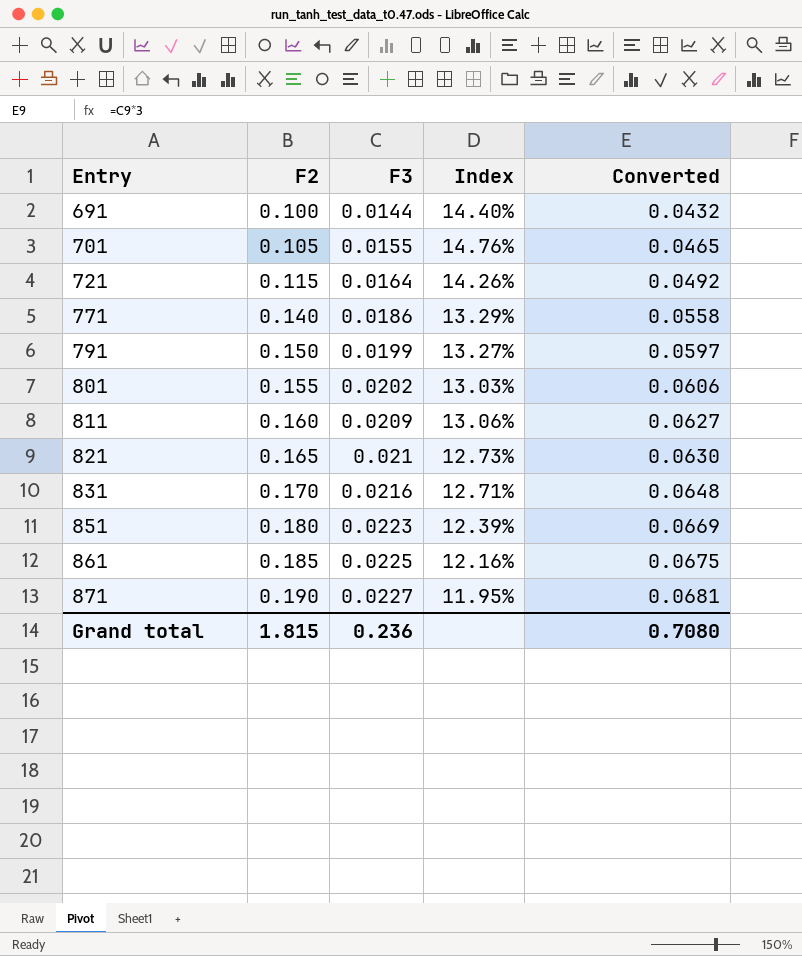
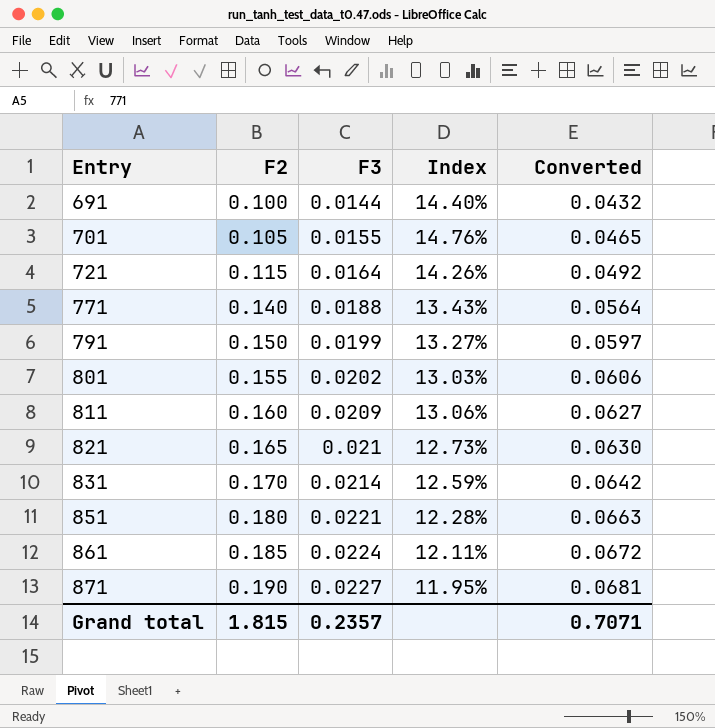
771 | F3: 0.0186 -> 0.0188
771 | Index: 13.29% -> 13.43%
771 | Converted: 0.0558 -> 0.0564
831 | F3: 0.0216 -> 0.0214
831 | Index: 12.71% -> 12.59%
831 | Converted: 0.0648 -> 0.0642
851 | F3: 0.0223 -> 0.0221
851 | Index: 12.39% -> 12.28%
851 | Converted: 0.0669 -> 0.0663
861 | F3: 0.0225 -> 0.0224
861 | Index: 12.16% -> 12.11%
861 | Converted: 0.0675 -> 0.0672
Grand total | F3: 0.236 -> 0.2357
Grand total | Converted: 0.7080 -> 0.7071

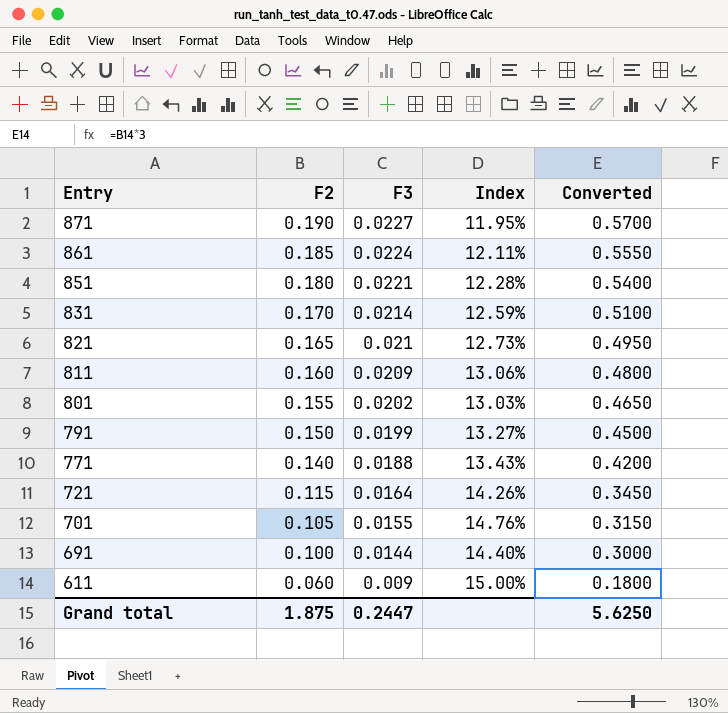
row order: Entry ascending -> Entry descending
column Converted | formula: [F3] * 3 -> [F2] * 3
row 611: none -> 0.060 | 0.009 | 15.00% | 0.1800
Grand total | F2: 1.815 -> 1.875
Grand total | F3: 0.2357 -> 0.2447
Grand total | Converted: 0.7071 -> 5.6250

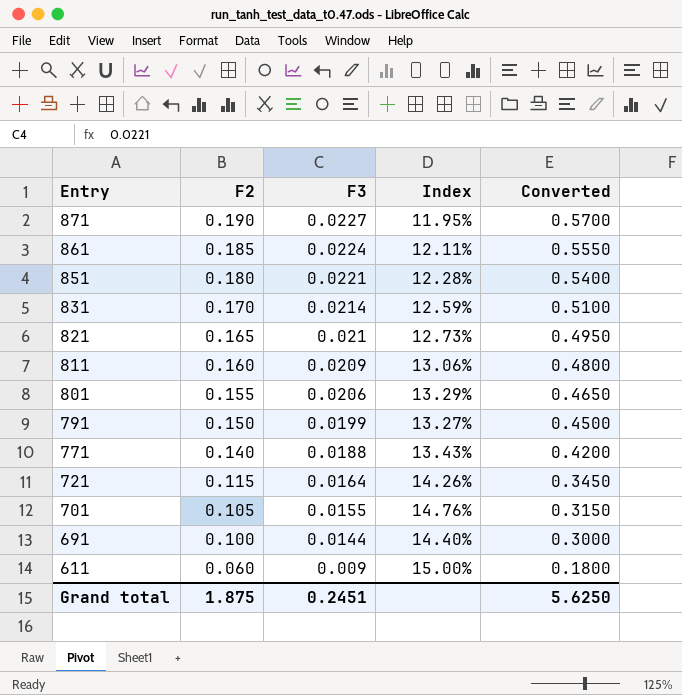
801 | F3: 0.0202 -> 0.0206
801 | Index: 13.03% -> 13.29%
Grand total | F3: 0.2447 -> 0.2451

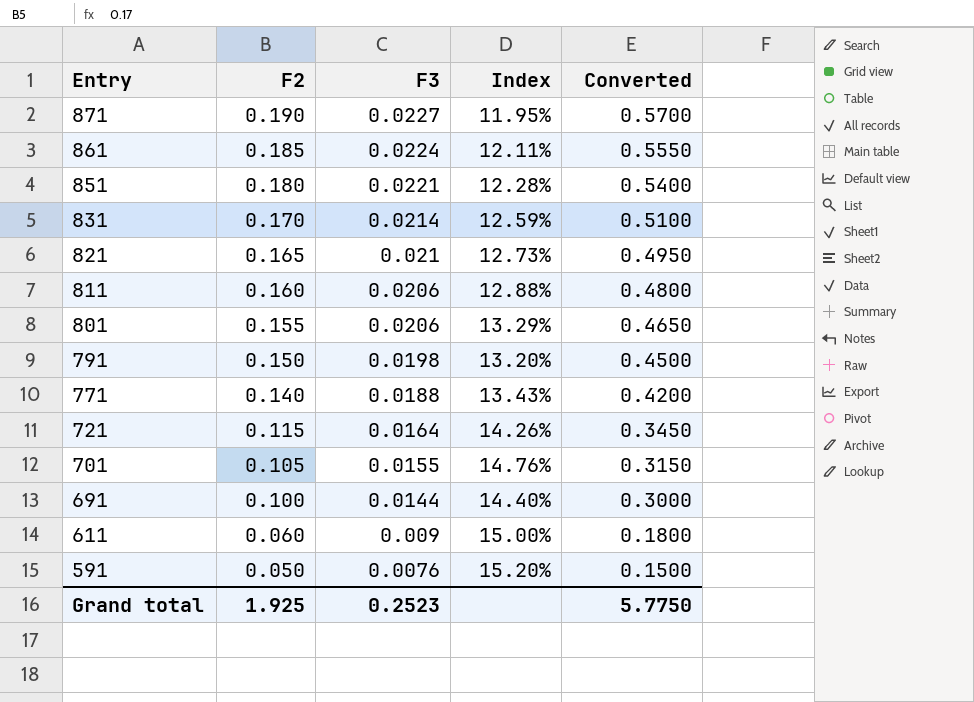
811 | F3: 0.0209 -> 0.0206
811 | Index: 13.06% -> 12.88%
791 | F3: 0.0199 -> 0.0198
791 | Index: 13.27% -> 13.20%
row 591: none -> 0.050 | 0.0076 | 15.20% | 0.1500
Grand total | F2: 1.875 -> 1.925
Grand total | F3: 0.2451 -> 0.2523
Grand total | Converted: 5.6250 -> 5.7750

